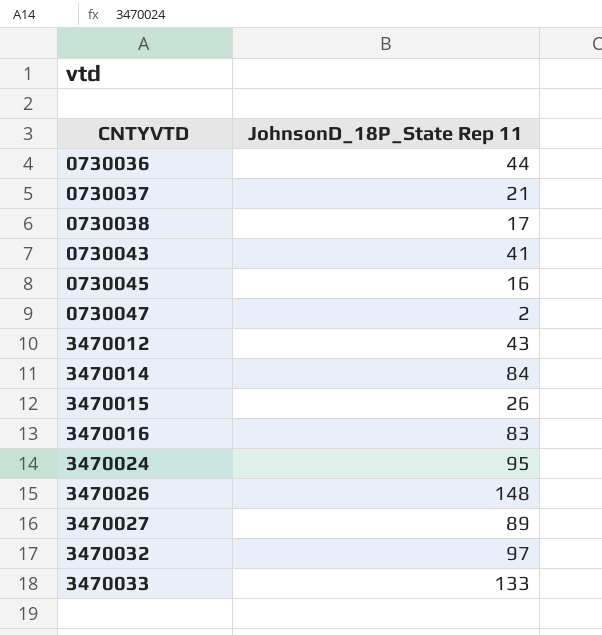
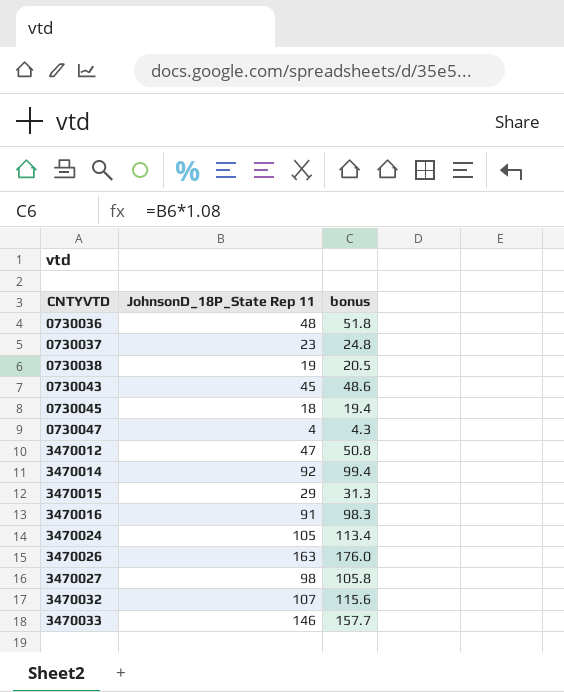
column bonus | formula: none -> [JohnsonD_18P_State Rep 11] * 1.08
0730036 | JohnsonD_18P_State Rep 11: 44 -> 48
0730037 | JohnsonD_18P_State Rep 11: 21 -> 23
0730038 | JohnsonD_18P_State Rep 11: 17 -> 19
0730043 | JohnsonD_18P_State Rep 11: 41 -> 45
0730045 | JohnsonD_18P_State Rep 11: 16 -> 18
0730047 | JohnsonD_18P_State Rep 11: 2 -> 4
3470012 | JohnsonD_18P_State Rep 11: 43 -> 47
3470014 | JohnsonD_18P_State Rep 11: 84 -> 92
3470015 | JohnsonD_18P_State Rep 11: 26 -> 29
3470016 | JohnsonD_18P_State Rep 11: 83 -> 91
3470024 | JohnsonD_18P_State Rep 11: 95 -> 105
3470026 | JohnsonD_18P_State Rep 11: 148 -> 163
3470027 | JohnsonD_18P_State Rep 11: 89 -> 98
3470032 | JohnsonD_18P_State Rep 11: 97 -> 107
3470033 | JohnsonD_18P_State Rep 11: 133 -> 146

